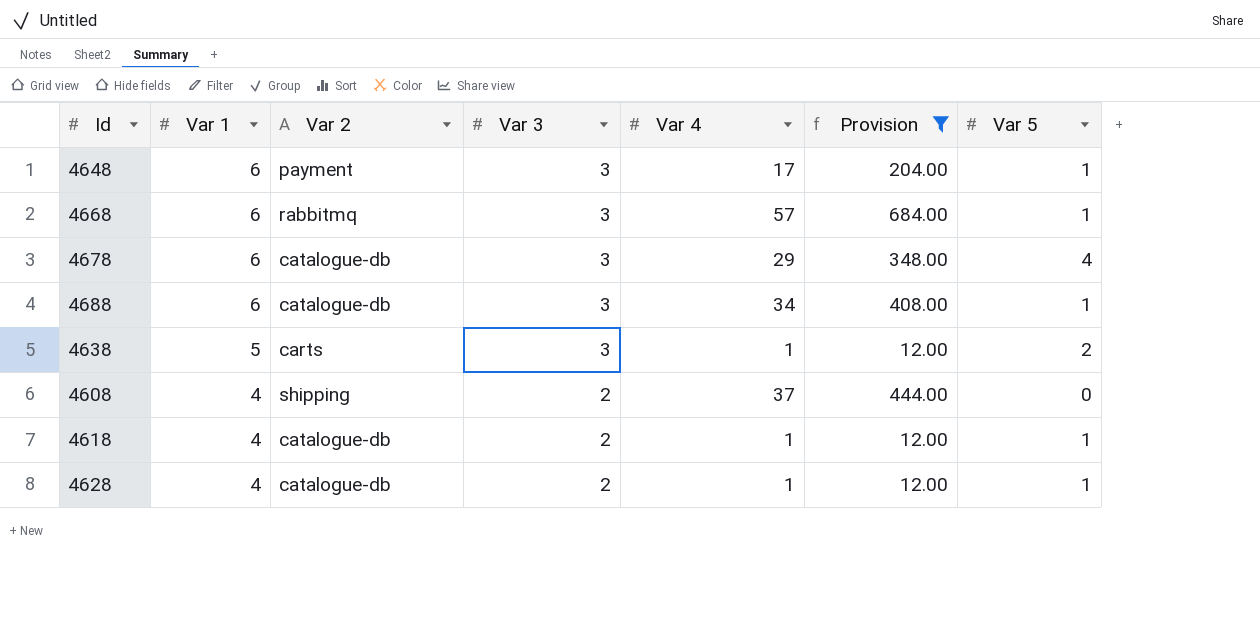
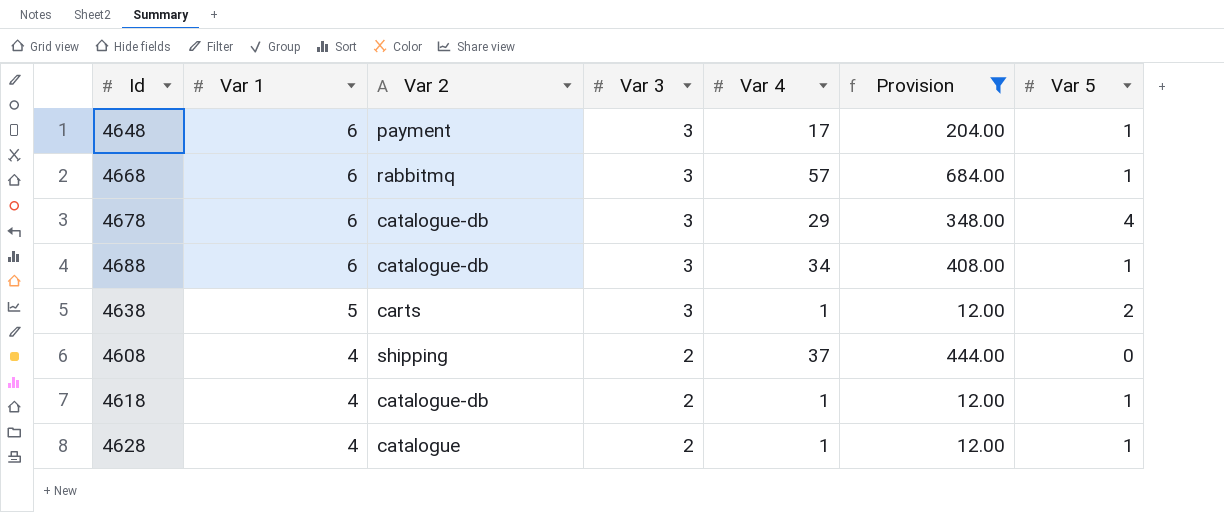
4628 | Var 2: catalogue-db -> catalogue

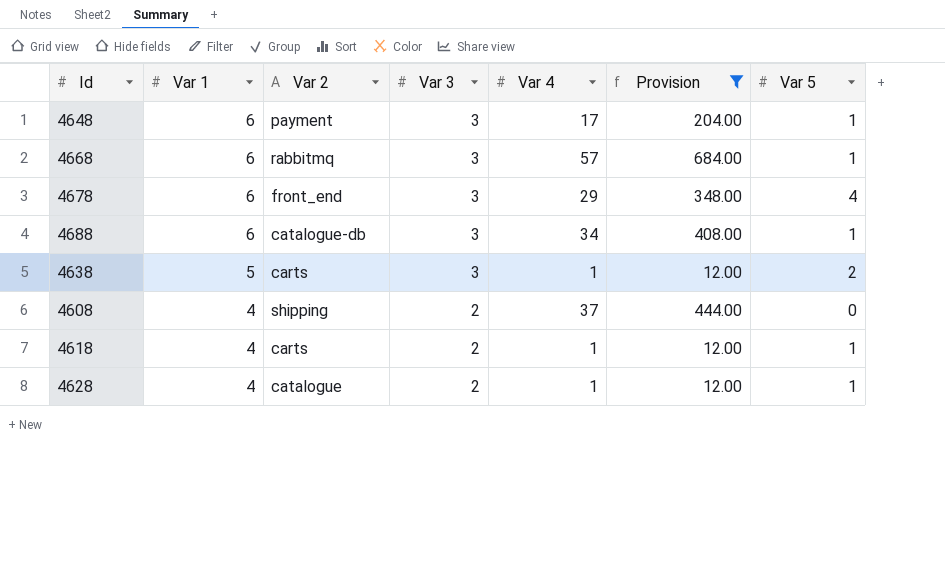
4678 | Var 2: catalogue-db -> front_end
4618 | Var 2: catalogue-db -> carts

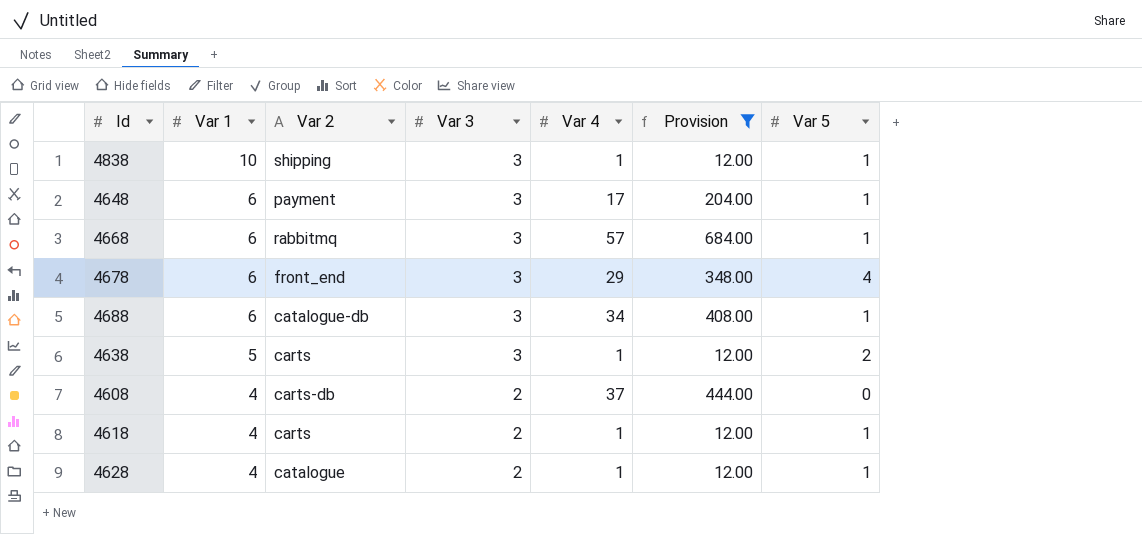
row 4838: none -> 10 | shipping | 3 | 1 | 12.00 | 1
4608 | Var 2: shipping -> carts-db

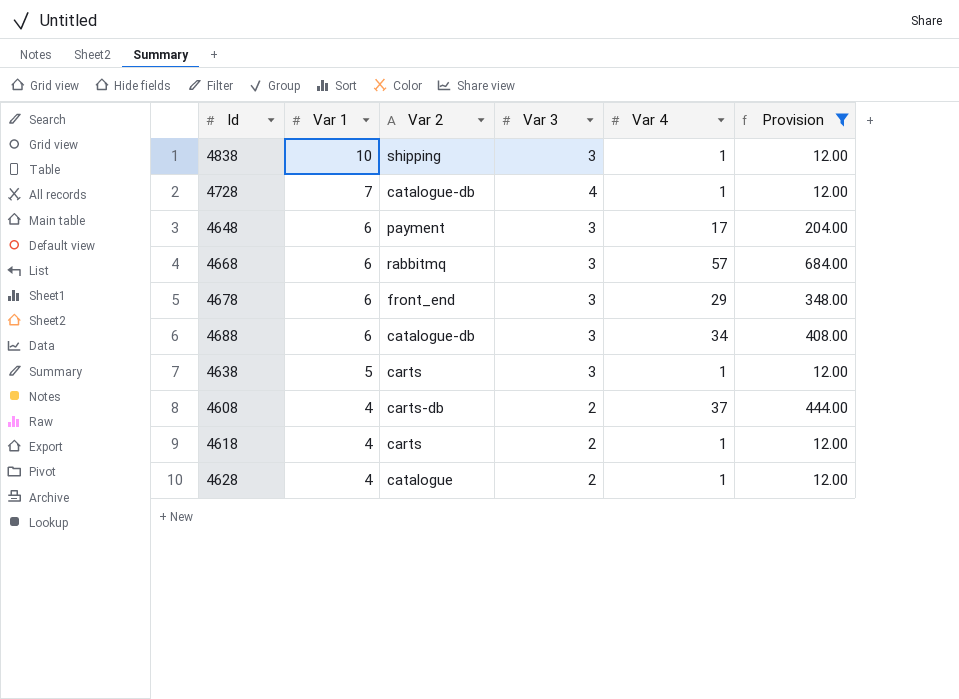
column Var 5 | position: 7 -> none
row 4728: none -> 7 | catalogue-db | 4 | 1 | 12.00

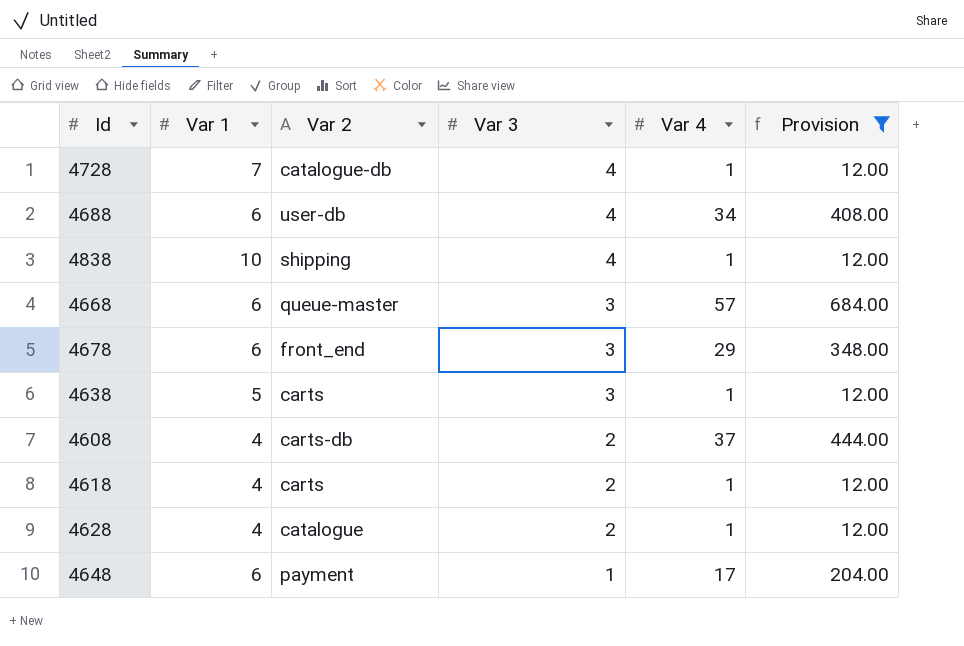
row order: Var 1 descending -> Var 3 descending
4688 | Var 2: catalogue-db -> user-db
4688 | Var 3: 3 -> 4
4838 | Var 3: 3 -> 4
4668 | Var 2: rabbitmq -> queue-master
4648 | Var 3: 3 -> 1

